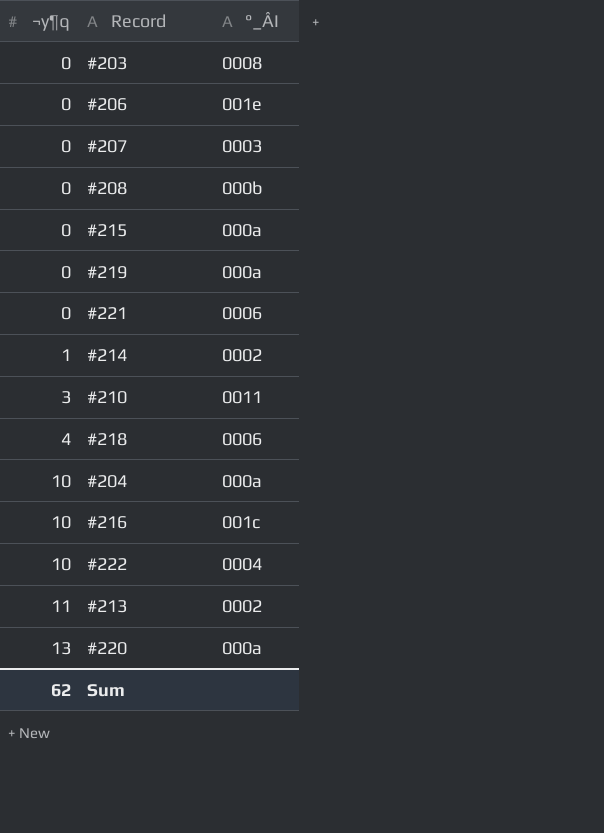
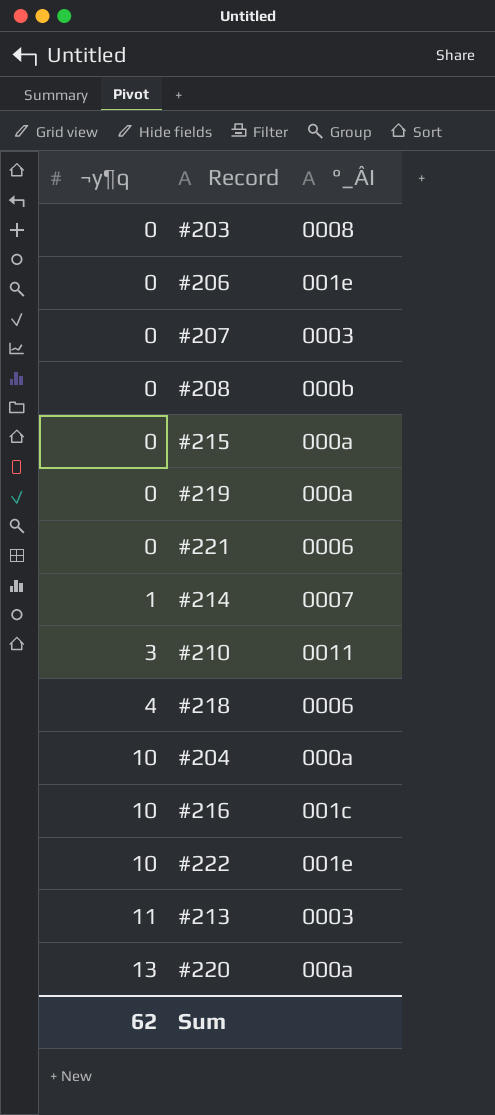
#214 | °_ÂI: 0002 -> 0007
#222 | °_ÂI: 0004 -> 001e
#213 | °_ÂI: 0002 -> 0003

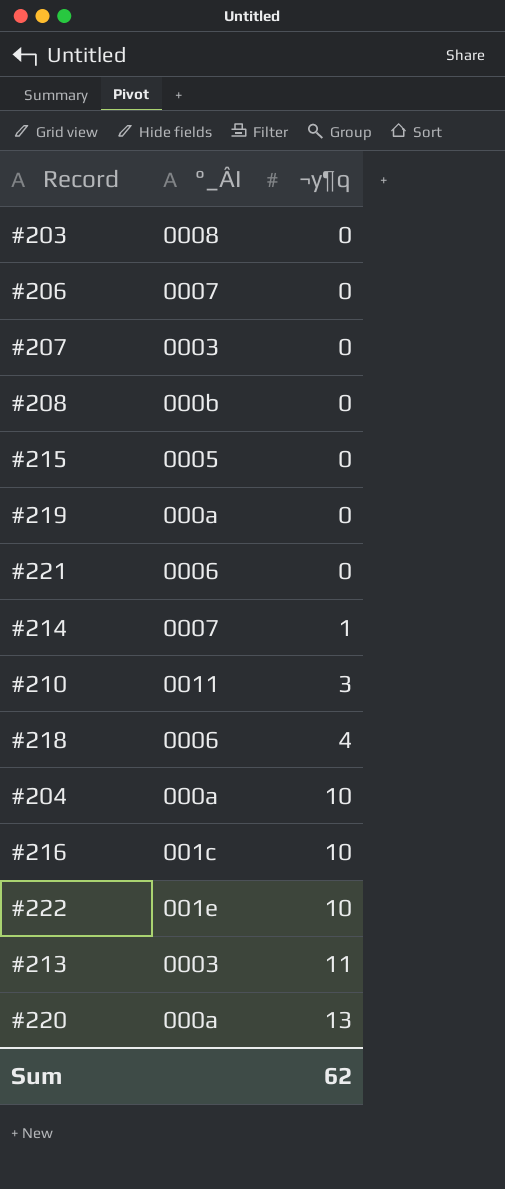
column ¬y¶q | position: 1 -> 3
#206 | °_ÂI: 001e -> 0007
#215 | °_ÂI: 000a -> 0005

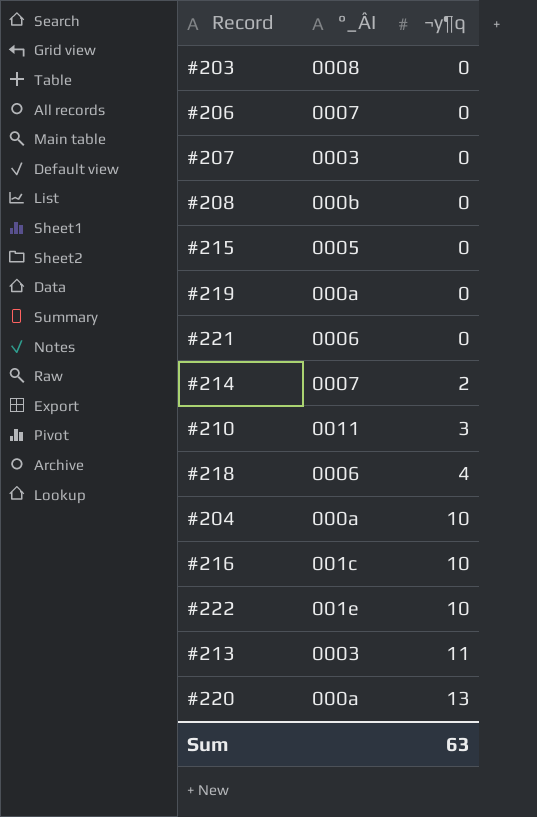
#214 | ¬y¶q: 1 -> 2
Sum | ¬y¶q: 62 -> 63

